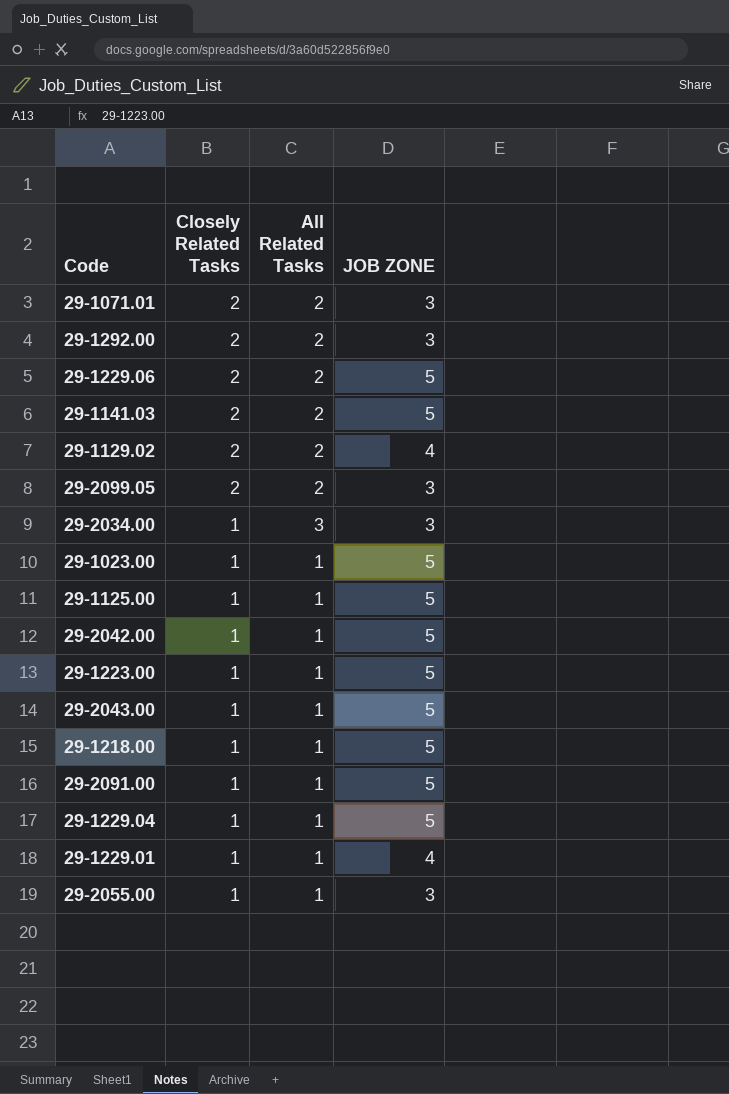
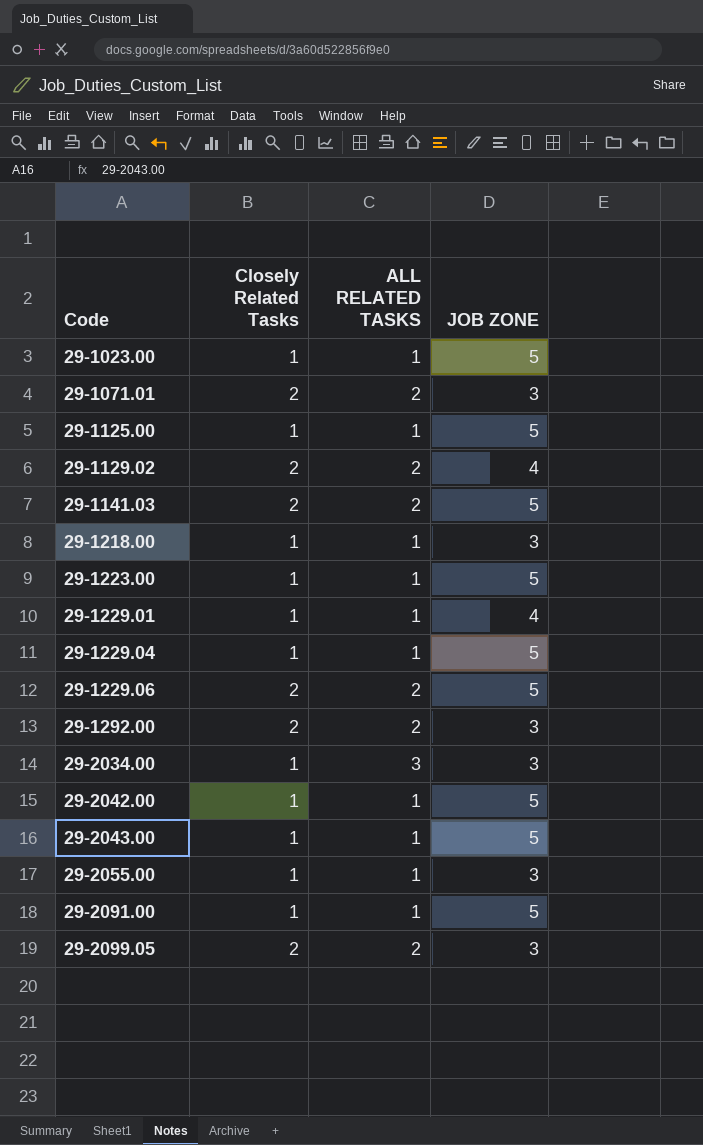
row order: Closely Related Tasks descending -> Code ascending
column name: All Related Tasks -> ALL RELATED TASKS
29-1218.00 | JOB ZONE: 5 -> 3

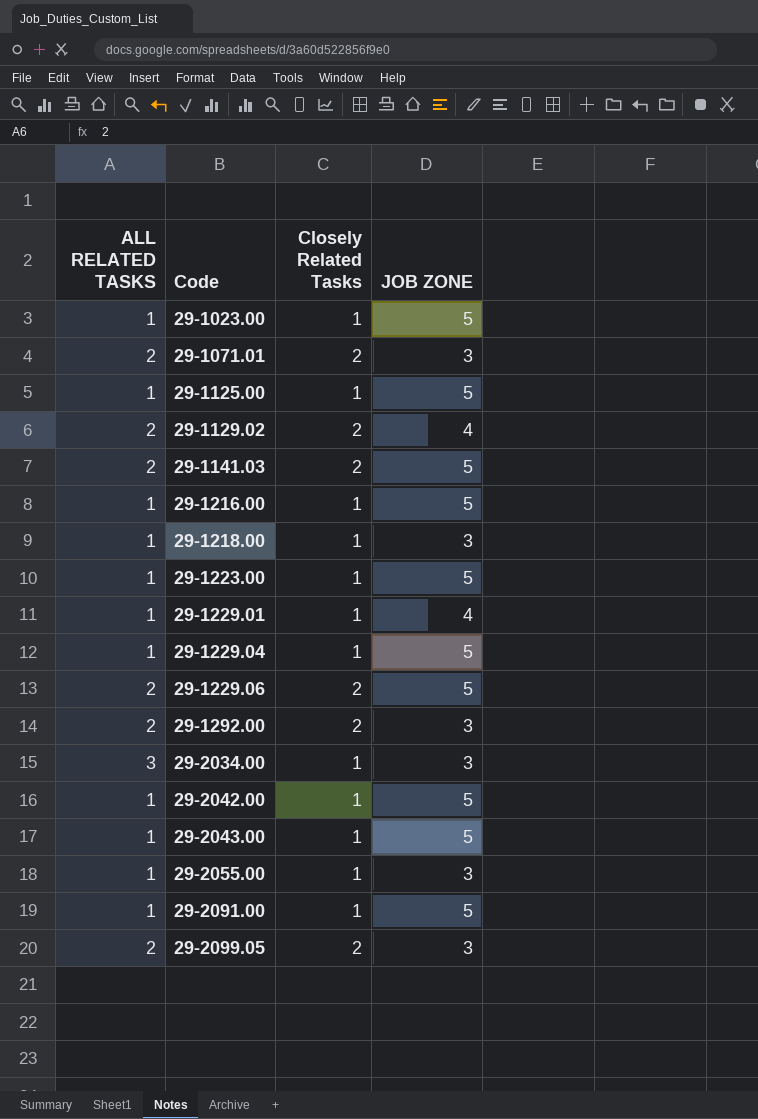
column ALL RELATED TASKS | position: 3 -> 1
row 29-1216.00: none -> 1 | 1 | 5

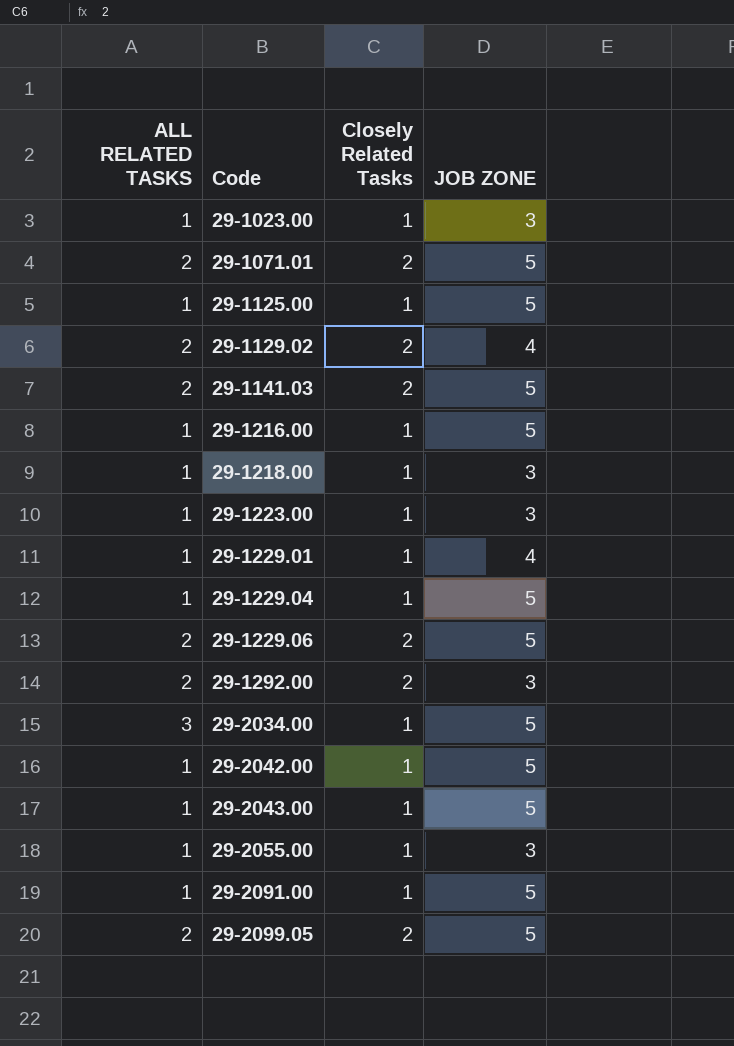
29-1023.00 | JOB ZONE: 5 -> 3
29-1071.01 | JOB ZONE: 3 -> 5
29-1223.00 | JOB ZONE: 5 -> 3
29-2034.00 | JOB ZONE: 3 -> 5
29-2099.05 | JOB ZONE: 3 -> 5

